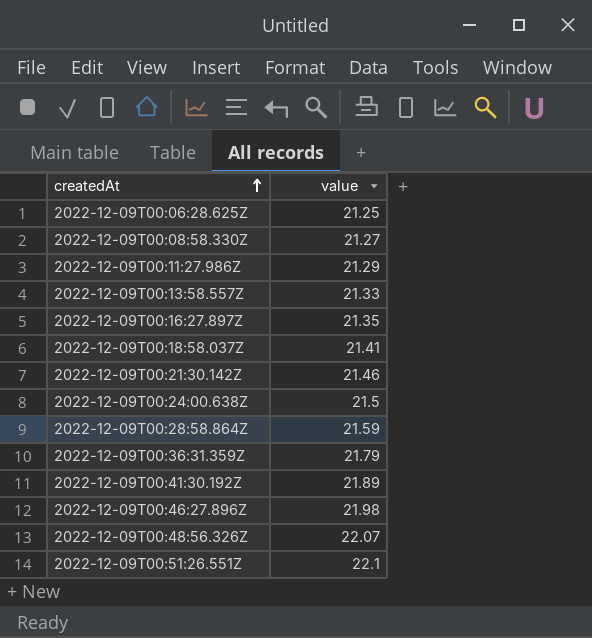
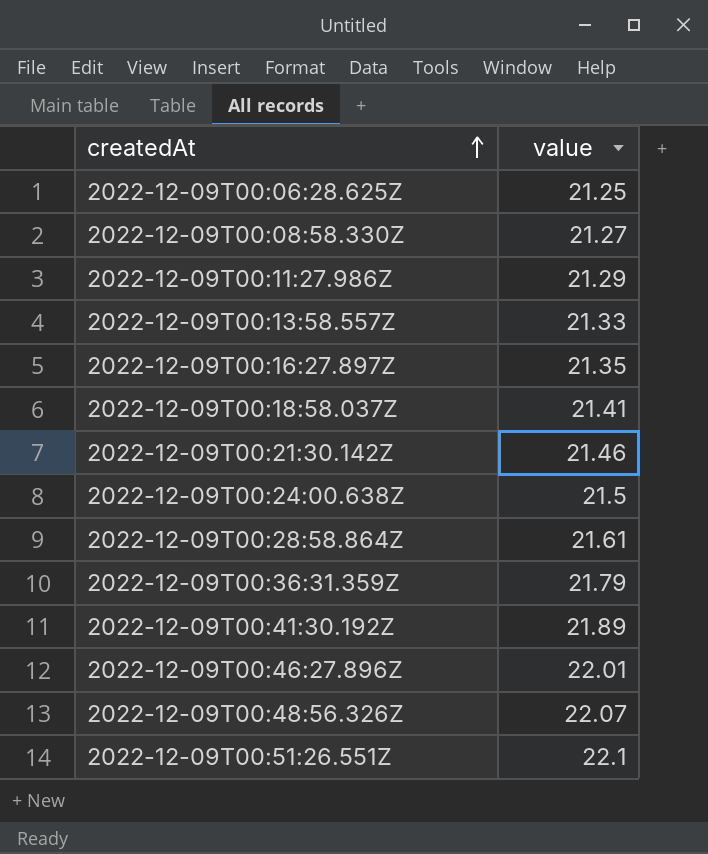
2022-12-09T00:28:58.864Z | value: 21.59 -> 21.61
2022-12-09T00:46:27.896Z | value: 21.98 -> 22.01

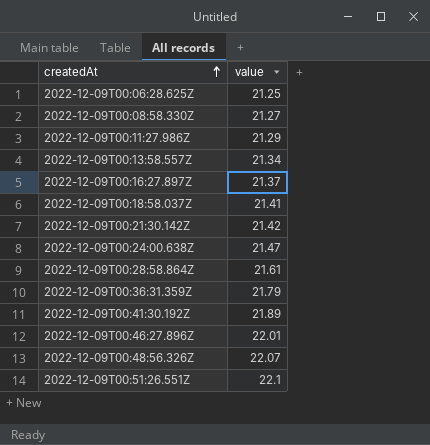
2022-12-09T00:13:58.557Z | value: 21.33 -> 21.34
2022-12-09T00:16:27.897Z | value: 21.35 -> 21.37
2022-12-09T00:21:30.142Z | value: 21.46 -> 21.42
2022-12-09T00:24:00.638Z | value: 21.5 -> 21.47

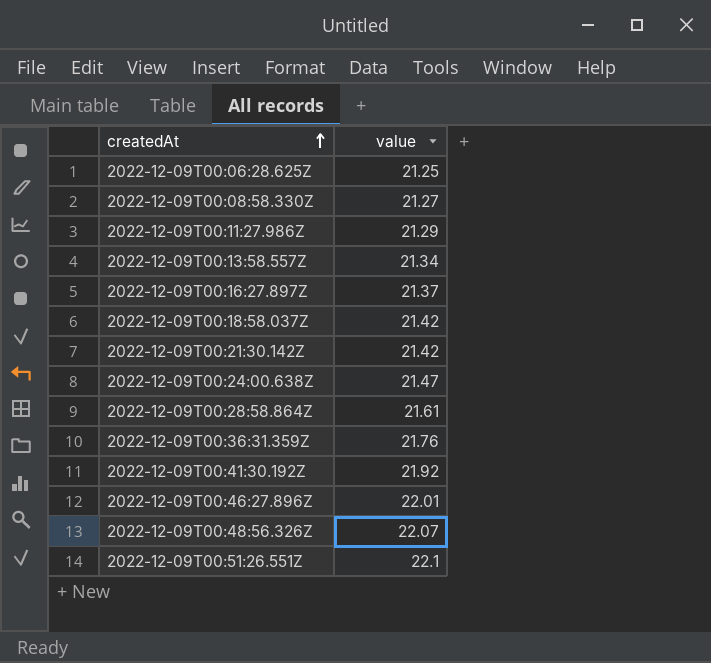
2022-12-09T00:18:58.037Z | value: 21.41 -> 21.42
2022-12-09T00:36:31.359Z | value: 21.79 -> 21.76
2022-12-09T00:41:30.192Z | value: 21.89 -> 21.92

